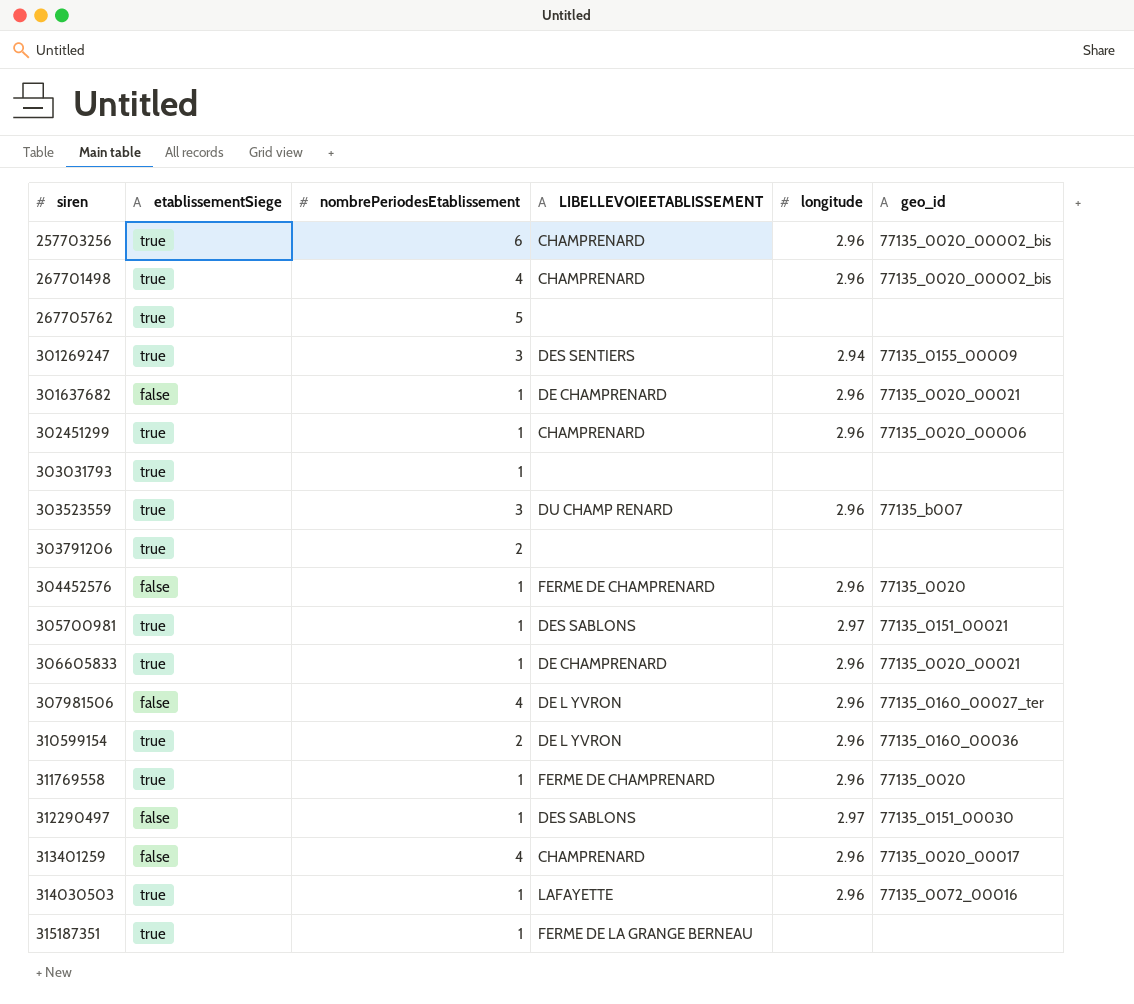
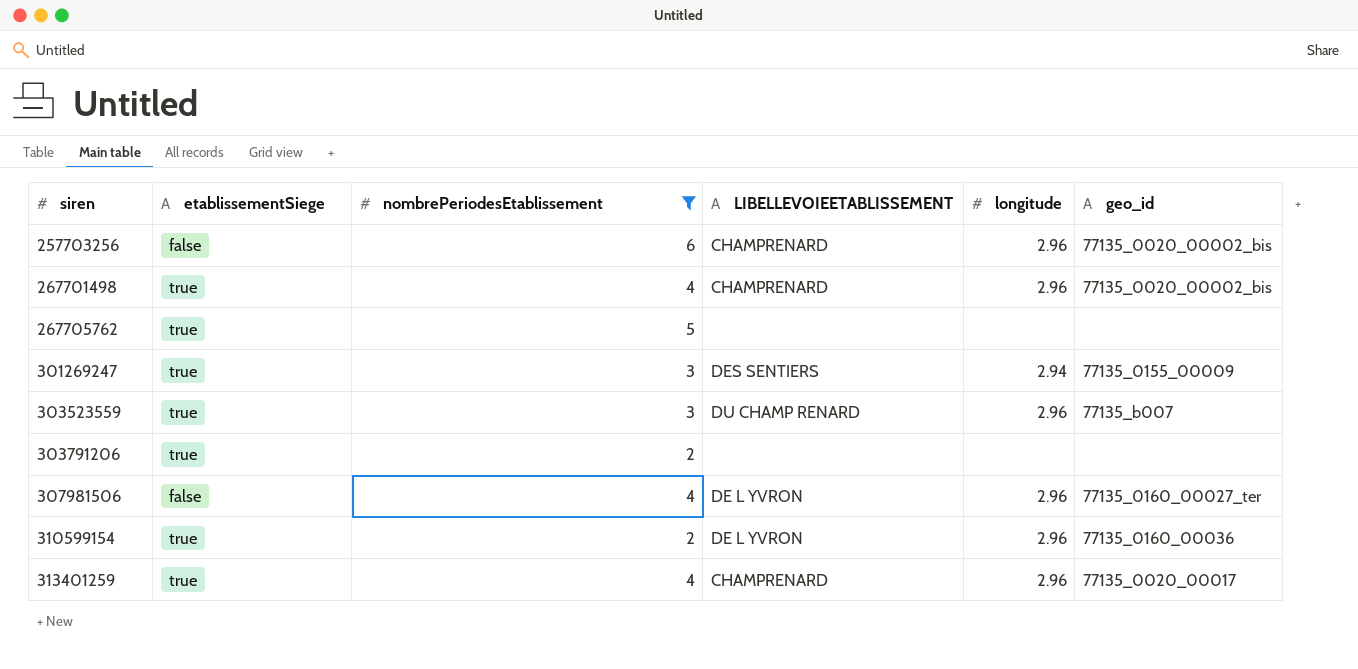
filter: none -> nombrePeriodesEtablissement != 1
257703256 | etablissementSiege: true -> false
313401259 | etablissementSiege: false -> true

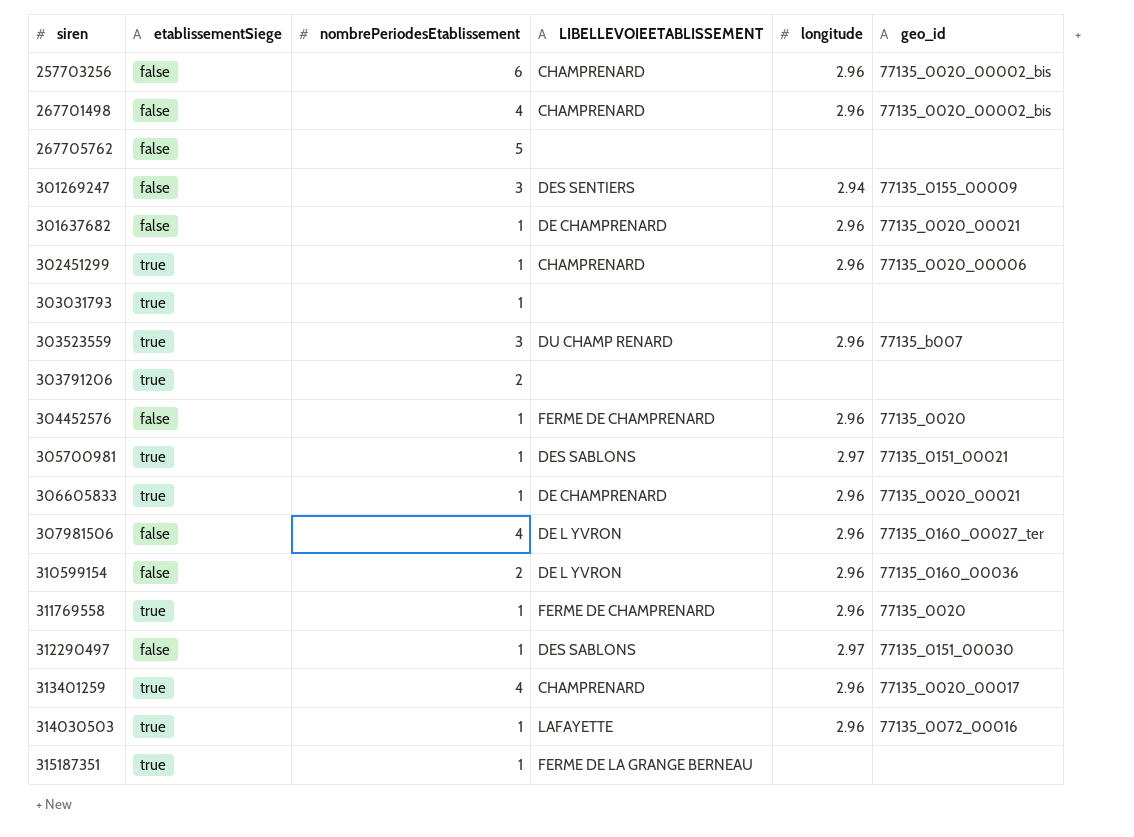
filter: nombrePeriodesEtablissement != 1 -> none
267701498 | etablissementSiege: true -> false
267705762 | etablissementSiege: true -> false
301269247 | etablissementSiege: true -> false
310599154 | etablissementSiege: true -> false

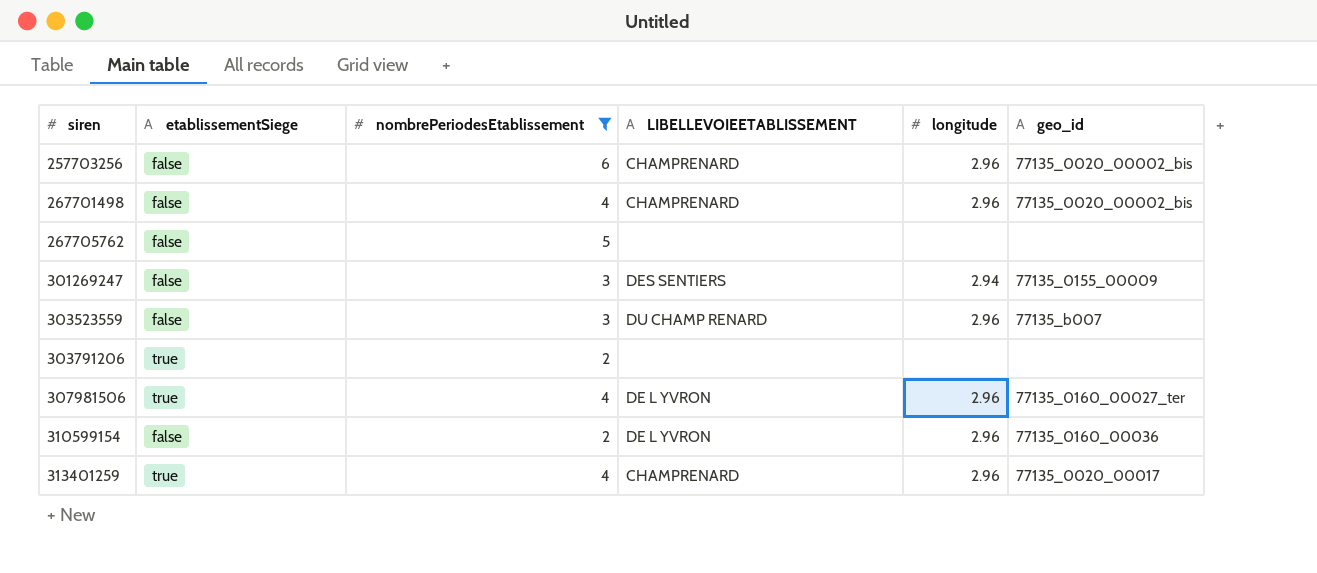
filter: none -> nombrePeriodesEtablissement != 1
303523559 | etablissementSiege: true -> false
307981506 | etablissementSiege: false -> true

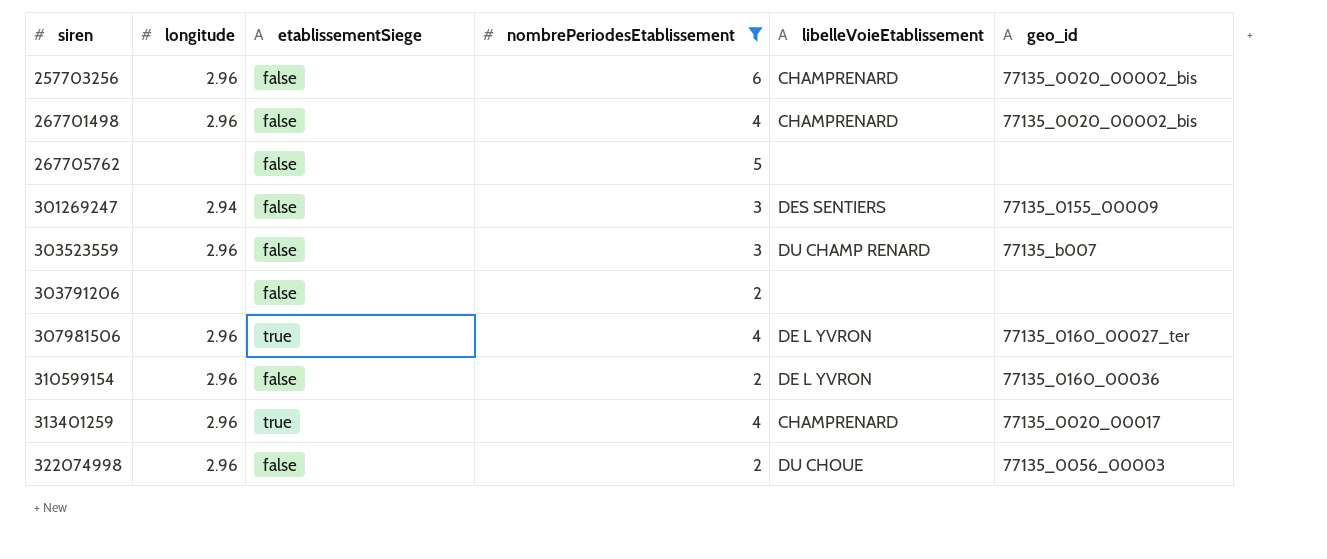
column longitude | position: 5 -> 2
column name: LIBELLEVOIEETABLISSEMENT -> libelleVoieEtablissement
303791206 | etablissementSiege: true -> false
row 322074998: none -> 2.96 | false | 2 | DU CHOUE | 77135_0056_00003

